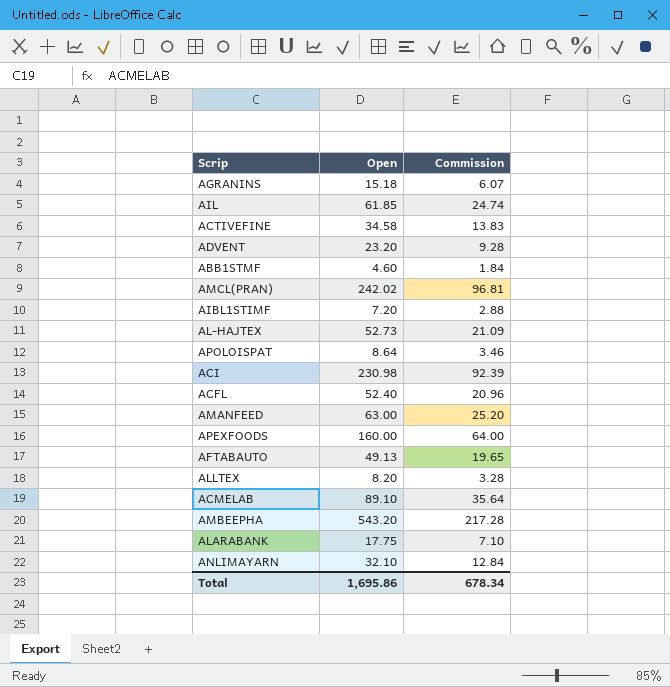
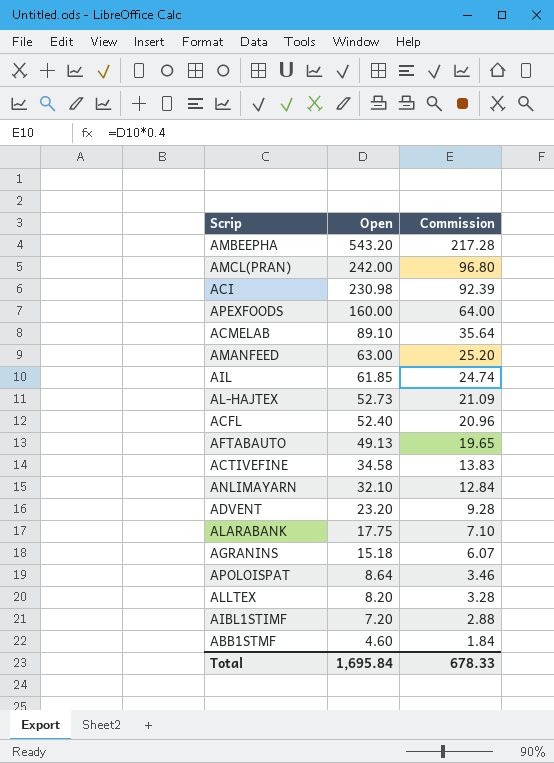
row order: none -> Open descending
AMCL(PRAN) | Open: 242.02 -> 242.00
AMCL(PRAN) | Commission: 96.81 -> 96.80
Total | Open: 1,695.86 -> 1,695.84
Total | Commission: 678.34 -> 678.33

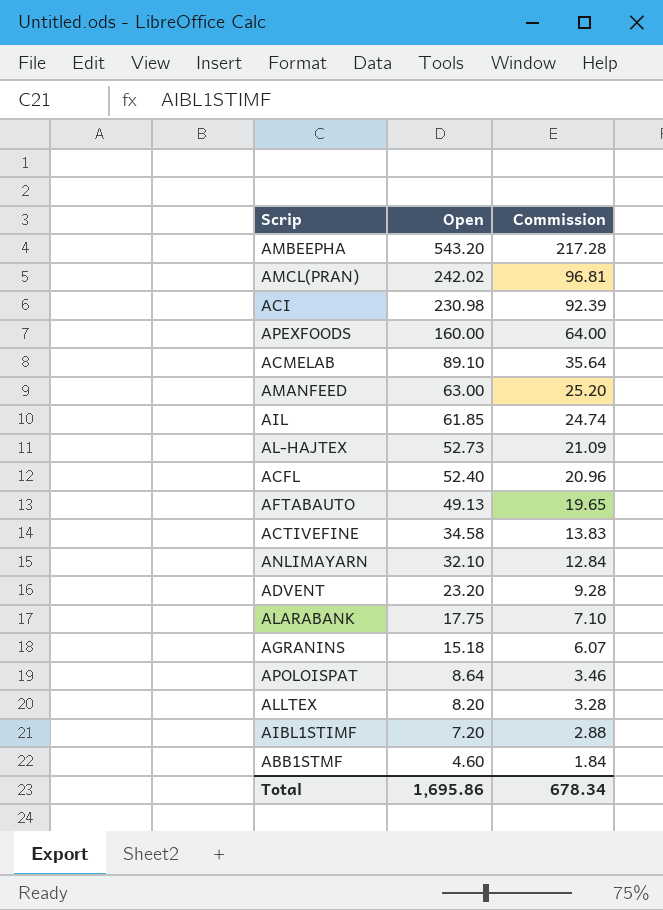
AMCL(PRAN) | Open: 242.00 -> 242.02
AMCL(PRAN) | Commission: 96.80 -> 96.81
Total | Open: 1,695.84 -> 1,695.86
Total | Commission: 678.33 -> 678.34

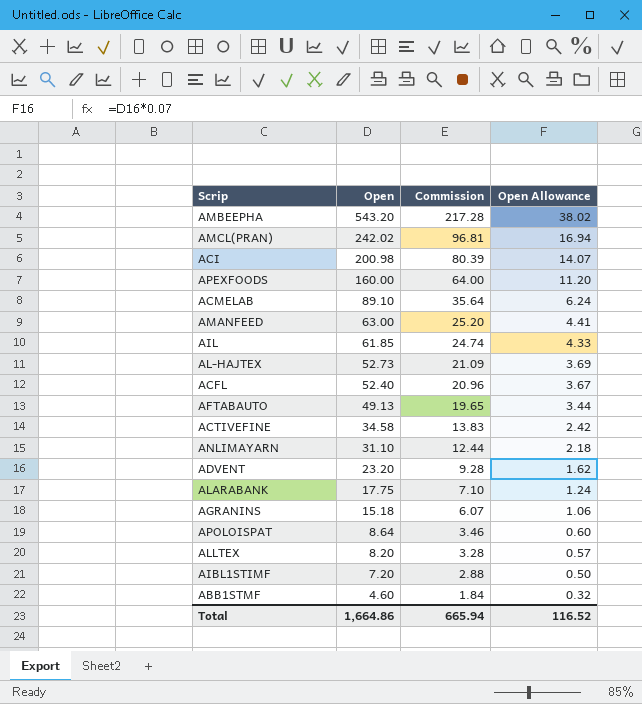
column Open Allowance | formula: none -> [Open] * 0.07
ACI | Open: 230.98 -> 200.98
ACI | Commission: 92.39 -> 80.39
ANLIMAYARN | Open: 32.10 -> 31.10
ANLIMAYARN | Commission: 12.84 -> 12.44
Total | Open: 1,695.86 -> 1,664.86
Total | Commission: 678.34 -> 665.94

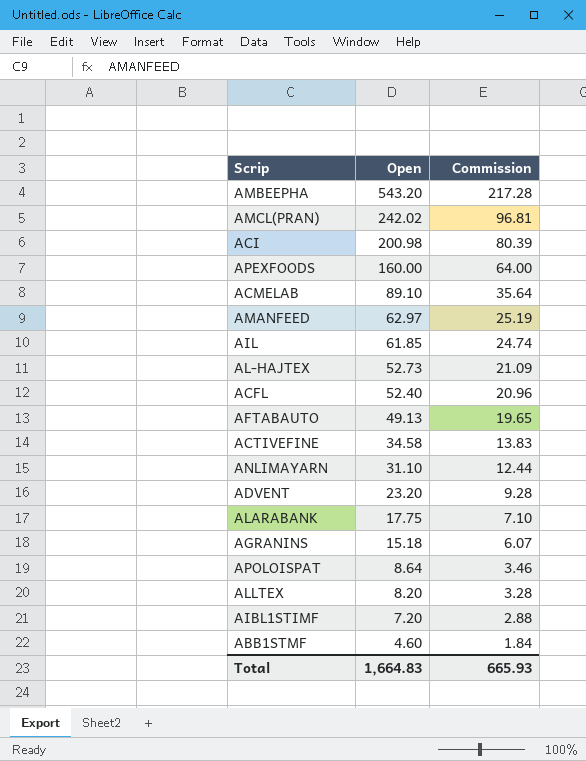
column Open Allowance | formula: [Open] * 0.07 -> none
AMANFEED | Open: 63.00 -> 62.97
AMANFEED | Commission: 25.20 -> 25.19
Total | Open: 1,664.86 -> 1,664.83
Total | Commission: 665.94 -> 665.93

